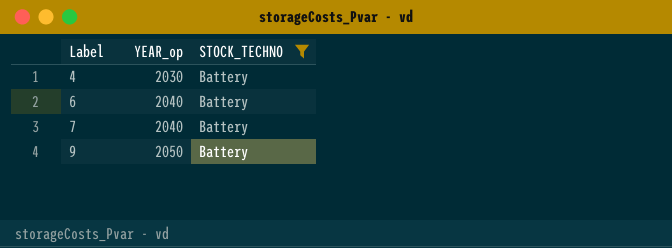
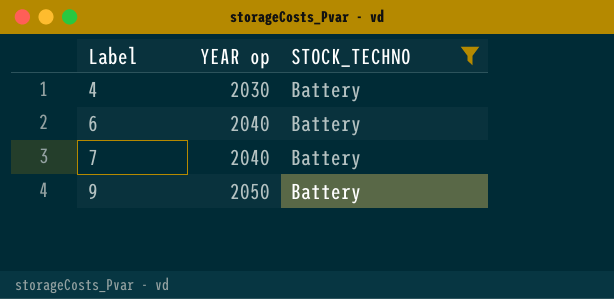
column name: YEAR_op -> YEAR op

